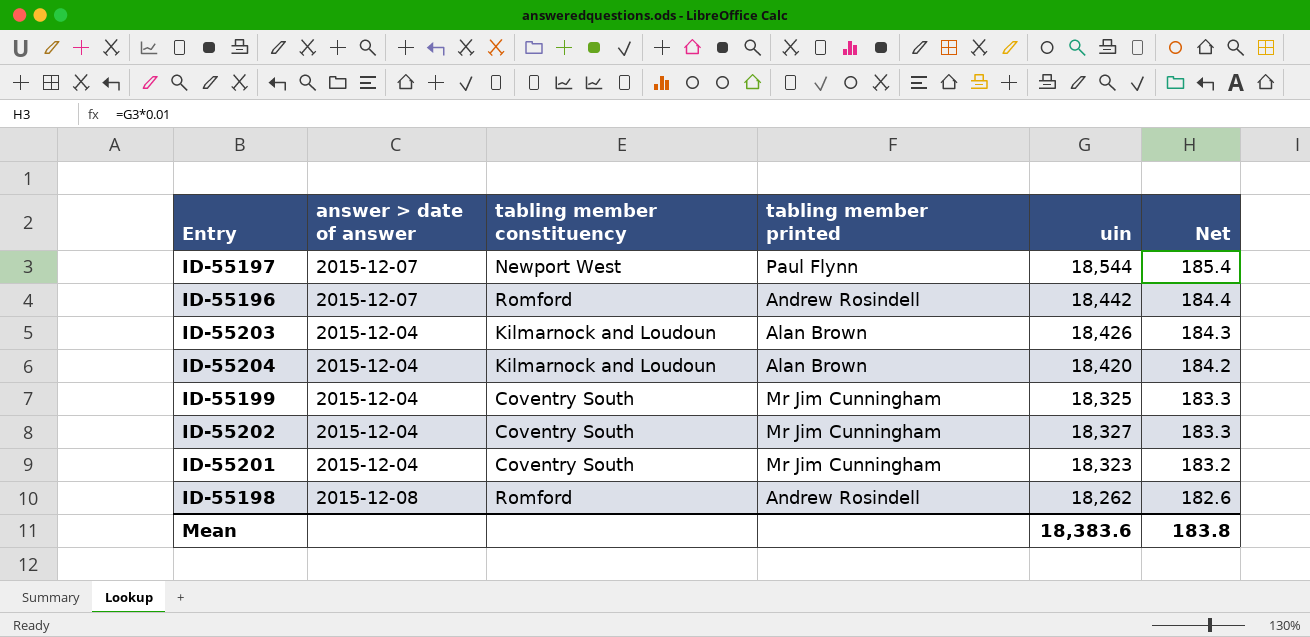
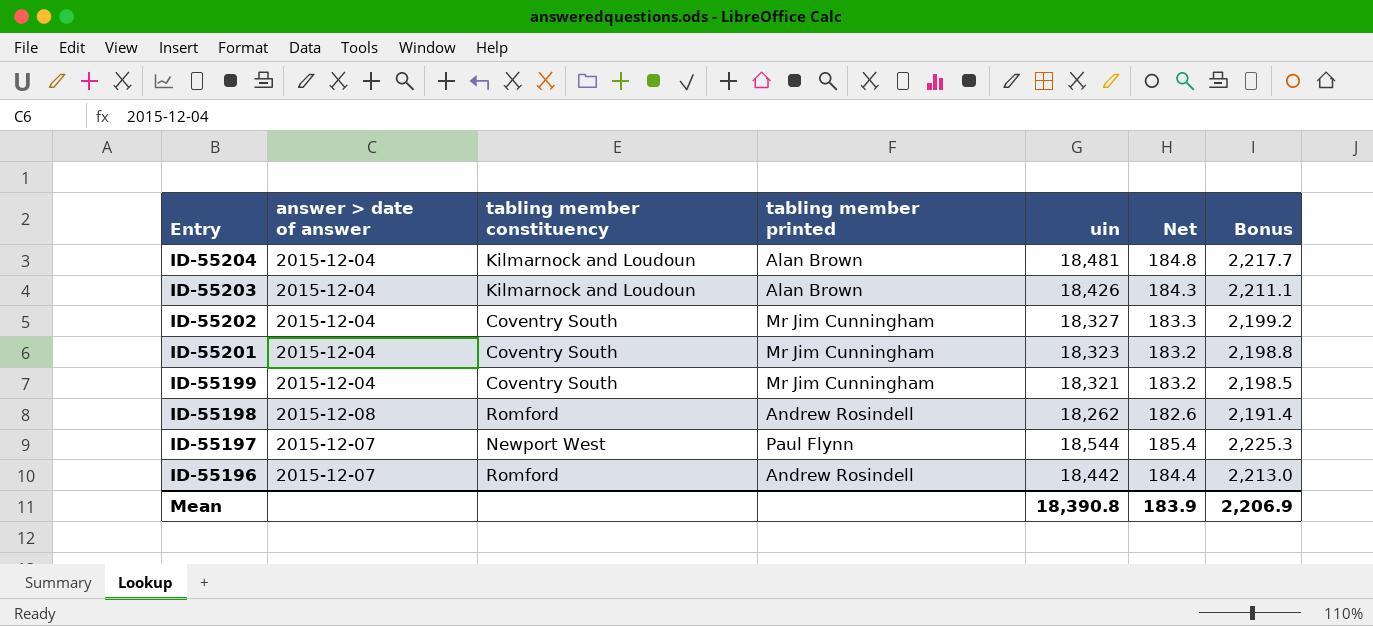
row order: Net descending -> Entry descending
column Bonus | formula: none -> [uin] * 0.12
ID-55204 | uin: 18,420 -> 18,481
ID-55204 | Net: 184.2 -> 184.8
ID-55199 | uin: 18,325 -> 18,321
ID-55199 | Net: 183.3 -> 183.2
Mean | uin: 18,383.6 -> 18,390.8
Mean | Net: 183.8 -> 183.9

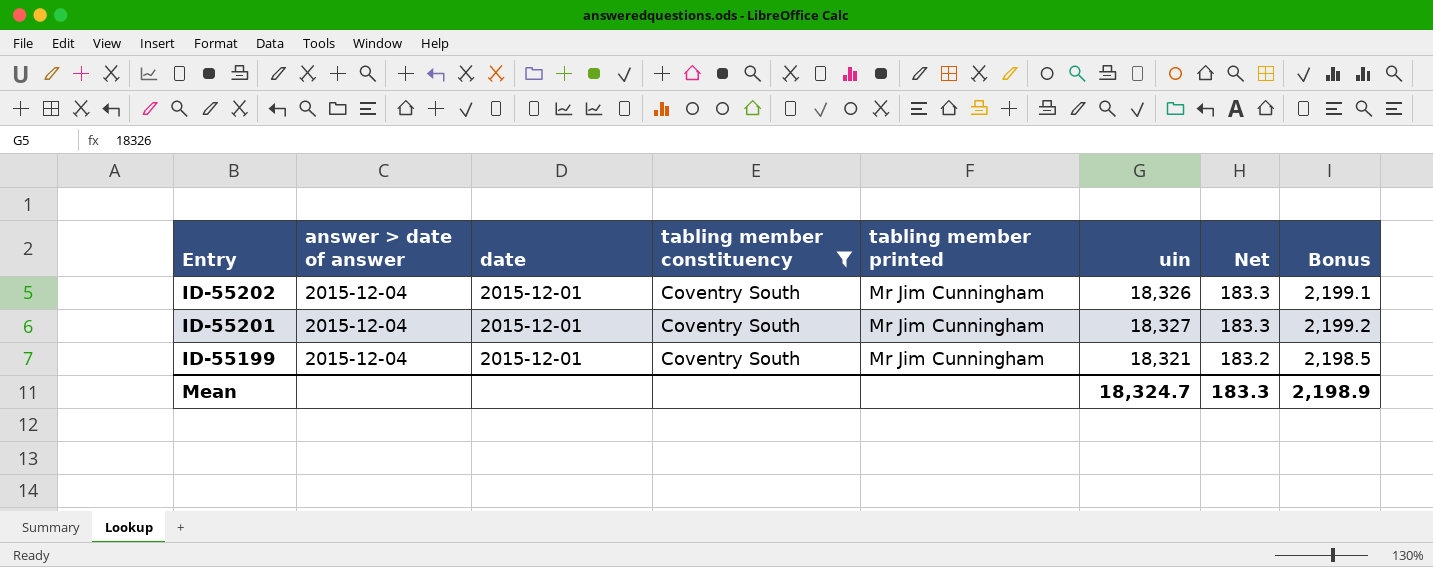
filter: none -> tabling member constituency = Coventry South
column date | position: none -> 3
ID-55202 | uin: 18,327 -> 18,326
ID-55202 | Bonus: 2,199.2 -> 2,199.1
ID-55201 | uin: 18,323 -> 18,327
ID-55201 | Net: 183.2 -> 183.3
ID-55201 | Bonus: 2,198.8 -> 2,199.2
Mean | uin: 18,390.8 -> 18,324.7
Mean | Net: 183.9 -> 183.3
Mean | Bonus: 2,206.9 -> 2,198.9

